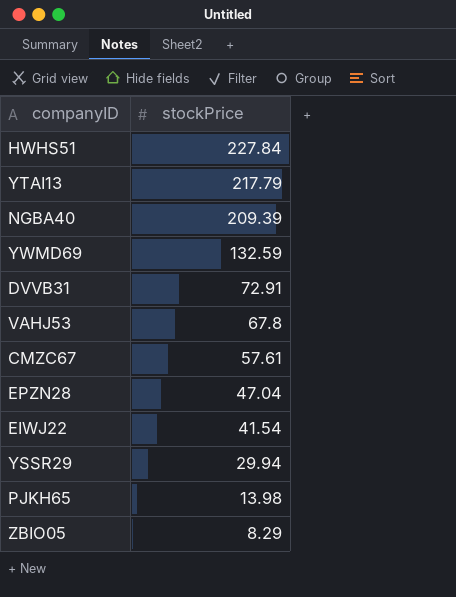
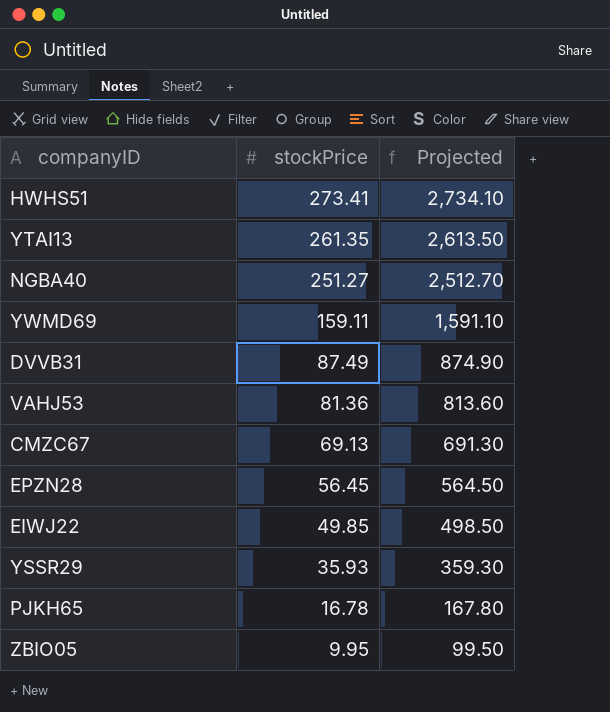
column Projected | formula: none -> [stockPrice] * 10
HWHS51 | stockPrice: 227.84 -> 273.41
YTAI13 | stockPrice: 217.79 -> 261.35
NGBA40 | stockPrice: 209.39 -> 251.27
YWMD69 | stockPrice: 132.59 -> 159.11
DVVB31 | stockPrice: 72.91 -> 87.49
VAHJ53 | stockPrice: 67.8 -> 81.36
CMZC67 | stockPrice: 57.61 -> 69.13
EPZN28 | stockPrice: 47.04 -> 56.45
EIWJ22 | stockPrice: 41.54 -> 49.85
YSSR29 | stockPrice: 29.94 -> 35.93
PJKH65 | stockPrice: 13.98 -> 16.78
ZBIO05 | stockPrice: 8.29 -> 9.95

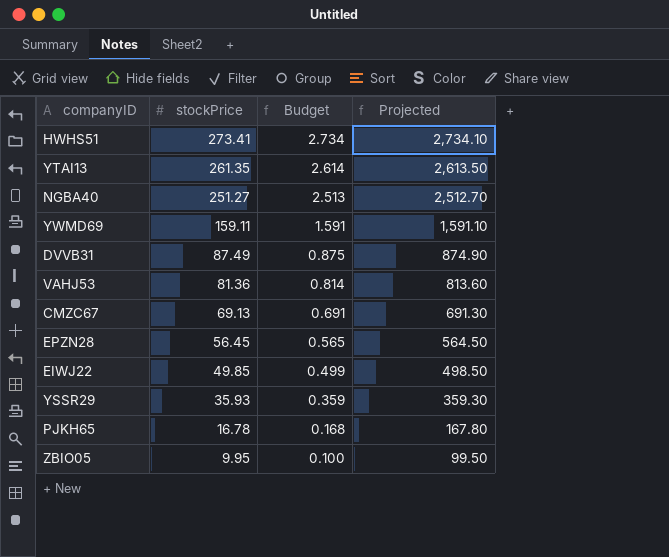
column Budget | formula: none -> [stockPrice] * 0.01

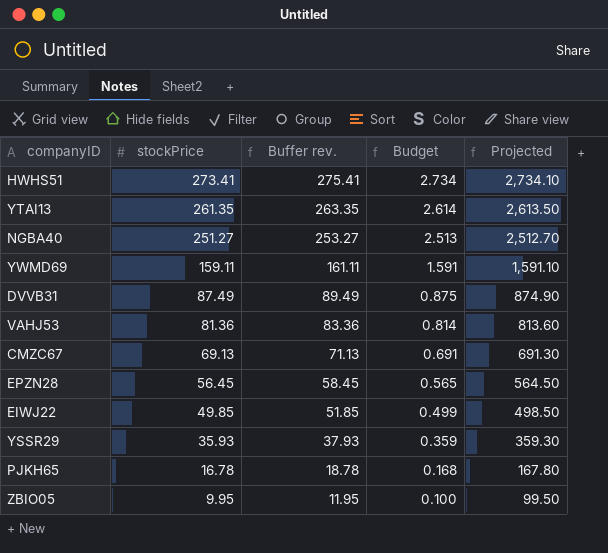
column Buffer rev. | formula: none -> [stockPrice] + 2

